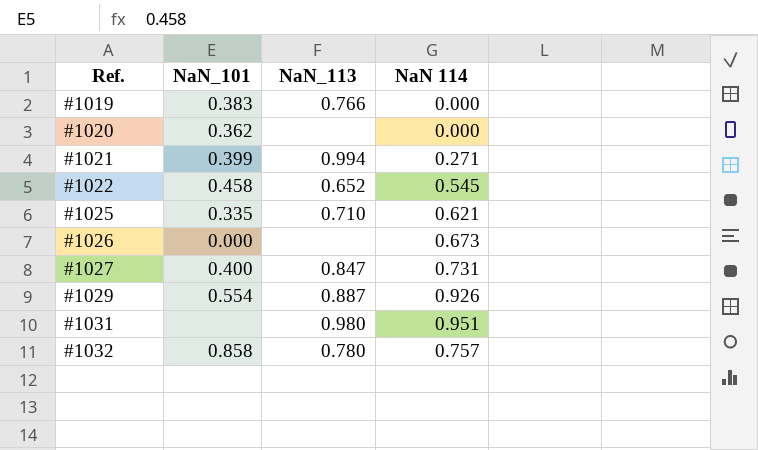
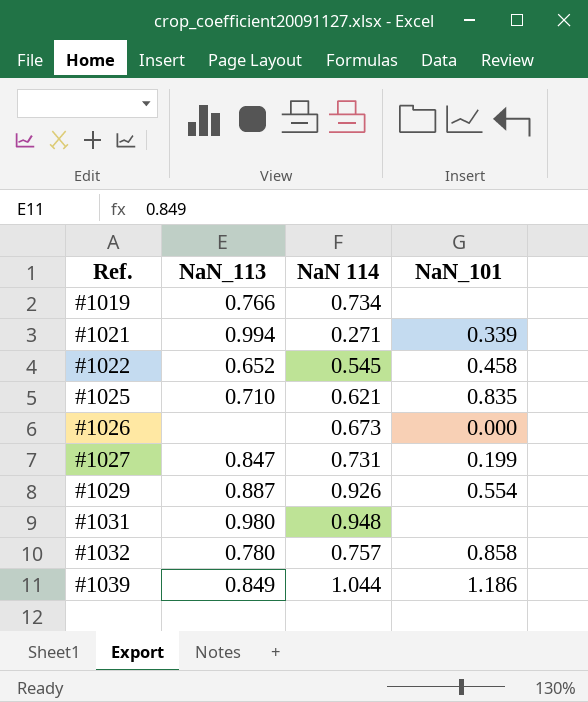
column NaN_101 | position: 2 -> 4
row #1020: 0.362 | none | 0.000 -> none
#1019 | NaN 114: 0.000 -> 0.734
#1019 | NaN_101: 0.383 -> none
#1021 | NaN_101: 0.399 -> 0.339
#1025 | NaN_101: 0.335 -> 0.835
#1027 | NaN_101: 0.400 -> 0.199
#1031 | NaN 114: 0.951 -> 0.948
row #1039: none -> 0.849 | 1.044 | 1.186

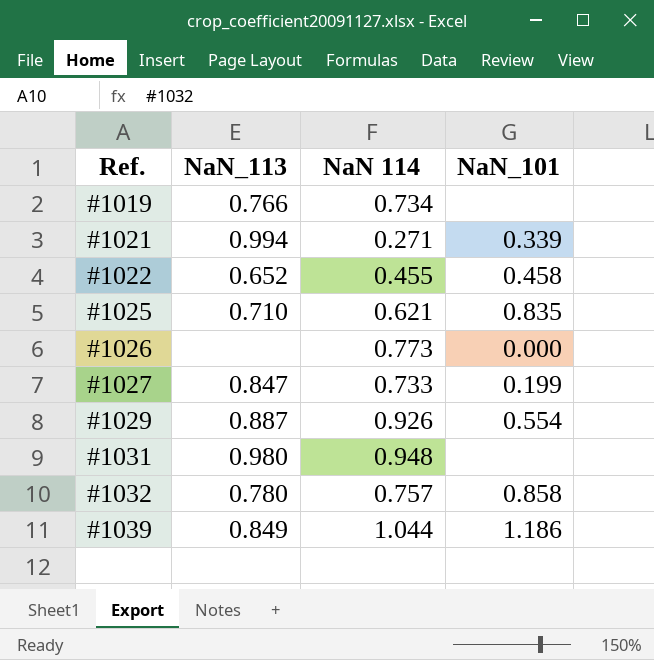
#1022 | NaN 114: 0.545 -> 0.455
#1026 | NaN 114: 0.673 -> 0.773
#1027 | NaN 114: 0.731 -> 0.733

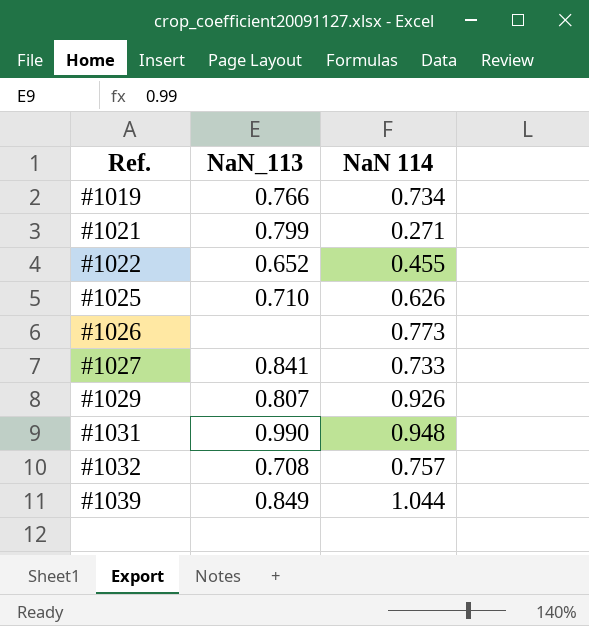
column NaN_101 | position: 4 -> none
#1021 | NaN_113: 0.994 -> 0.799
#1025 | NaN 114: 0.621 -> 0.626
#1027 | NaN_113: 0.847 -> 0.841
#1029 | NaN_113: 0.887 -> 0.807
#1031 | NaN_113: 0.980 -> 0.990
#1032 | NaN_113: 0.780 -> 0.708

